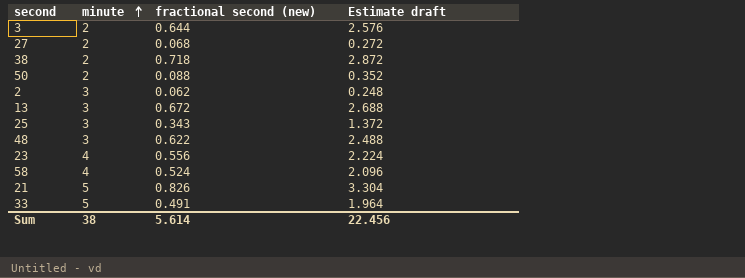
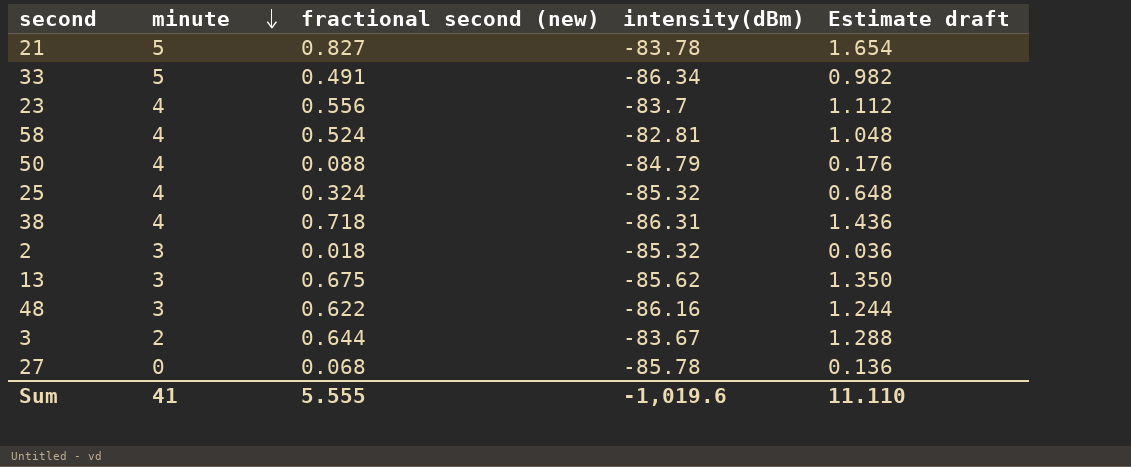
row order: minute ascending -> minute descending
column intensity(dBm) | position: none -> 4
column Estimate draft | formula: [fractional second (new)] * 4 -> [fractional second (new)] * 2
21 | fractional second (new): 0.826 -> 0.827
50 | minute: 2 -> 4
25 | minute: 3 -> 4
25 | fractional second (new): 0.343 -> 0.324
38 | minute: 2 -> 4
2 | fractional second (new): 0.062 -> 0.018
13 | fractional second (new): 0.672 -> 0.675
27 | minute: 2 -> 0
Sum | minute: 38 -> 41
Sum | fractional second (new): 5.614 -> 5.555
Sum | Estimate draft: 22.456 -> 11.110

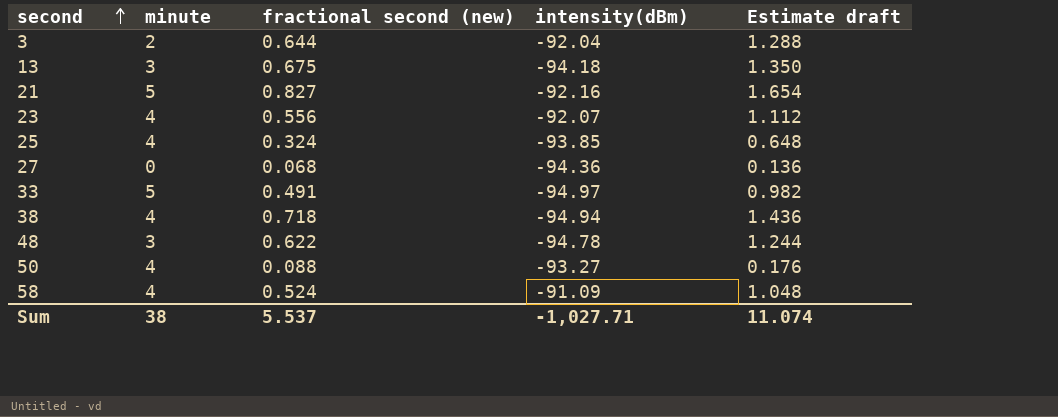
row order: minute descending -> second ascending
row 2: 3 | 0.018 | -85.32 | 0.036 -> none
3 | intensity(dBm): -83.67 -> -92.04
13 | intensity(dBm): -85.62 -> -94.18
21 | intensity(dBm): -83.78 -> -92.16
23 | intensity(dBm): -83.7 -> -92.07
25 | intensity(dBm): -85.32 -> -93.85
27 | intensity(dBm): -85.78 -> -94.36
33 | intensity(dBm): -86.34 -> -94.97
38 | intensity(dBm): -86.31 -> -94.94
48 | intensity(dBm): -86.16 -> -94.78
50 | intensity(dBm): -84.79 -> -93.27
58 | intensity(dBm): -82.81 -> -91.09
Sum | minute: 41 -> 38
Sum | fractional second (new): 5.555 -> 5.537
Sum | intensity(dBm): -1,019.6 -> -1,027.71
Sum | Estimate draft: 11.110 -> 11.074

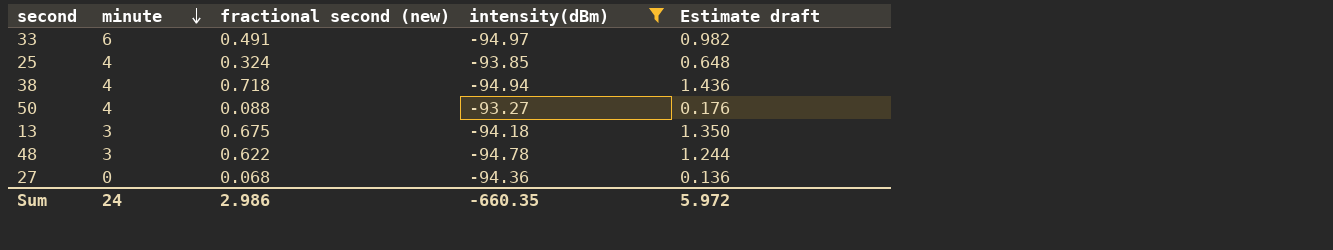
filter: none -> intensity(dBm) <= -93.27
row order: second ascending -> minute descending
33 | minute: 5 -> 6
Sum | minute: 38 -> 24
Sum | fractional second (new): 5.537 -> 2.986
Sum | intensity(dBm): -1,027.71 -> -660.35
Sum | Estimate draft: 11.074 -> 5.972

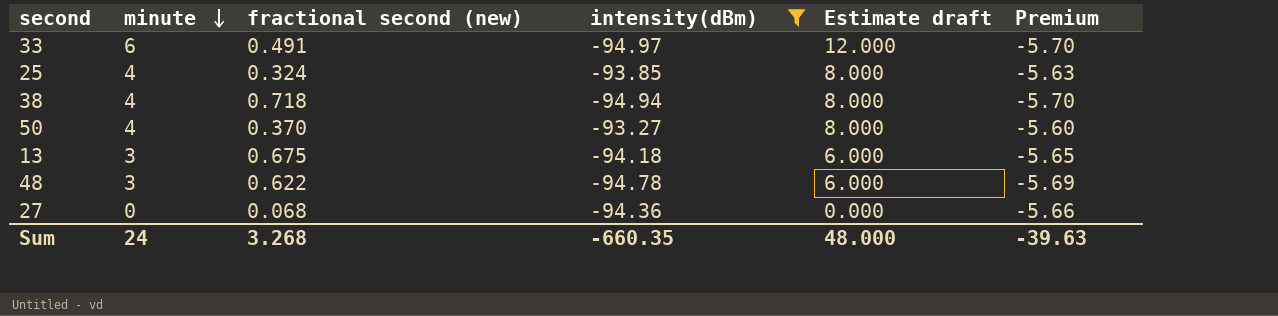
column Estimate draft | formula: [fractional second (new)] * 2 -> [minute] * 2
column Premium | formula: none -> [intensity(dBm)] * 0.06
50 | fractional second (new): 0.088 -> 0.370
Sum | fractional second (new): 2.986 -> 3.268
Sum | Estimate draft: 5.972 -> 48.000

